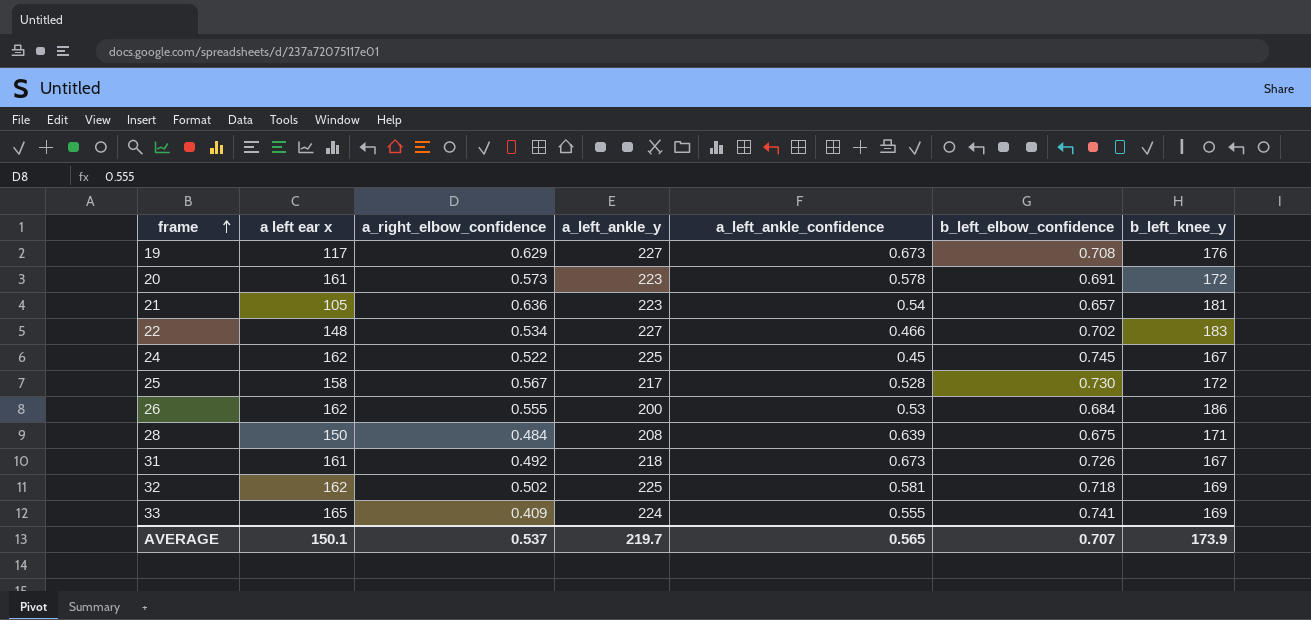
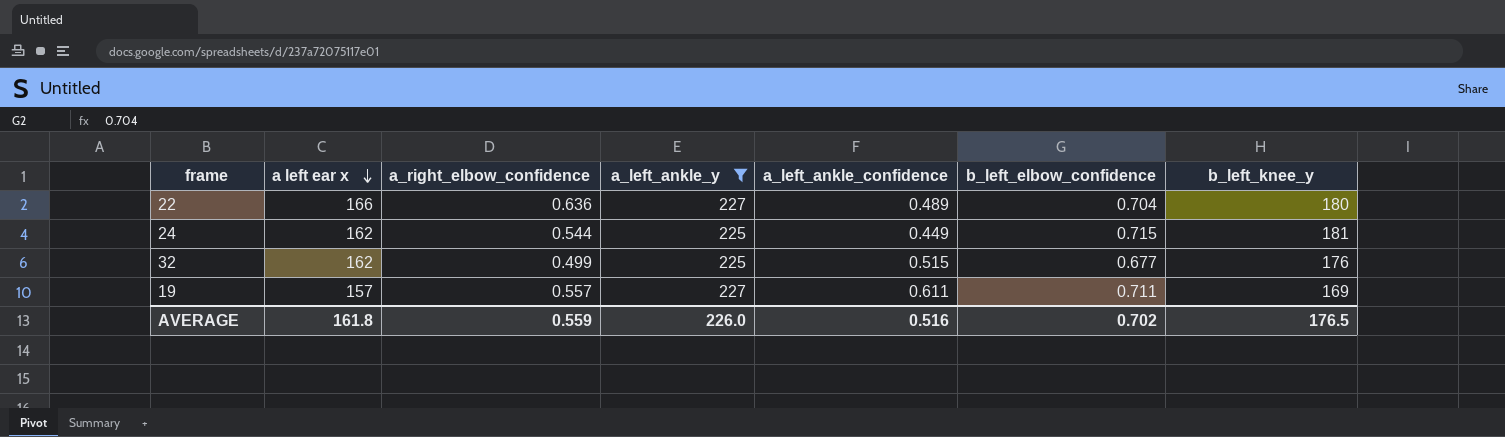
filter: none -> a_left_ankle_y >= 225
row order: frame ascending -> a left ear x descending
22 | a left ear x: 148 -> 166
22 | a_right_elbow_confidence: 0.534 -> 0.636
22 | a_left_ankle_confidence: 0.466 -> 0.489
22 | b_left_elbow_confidence: 0.702 -> 0.704
22 | b_left_knee_y: 183 -> 180
24 | a_right_elbow_confidence: 0.522 -> 0.544
24 | a_left_ankle_confidence: 0.45 -> 0.449
24 | b_left_elbow_confidence: 0.745 -> 0.715
24 | b_left_knee_y: 167 -> 181
32 | a_right_elbow_confidence: 0.502 -> 0.499
32 | a_left_ankle_confidence: 0.581 -> 0.515
32 | b_left_elbow_confidence: 0.718 -> 0.677
32 | b_left_knee_y: 169 -> 176
19 | a left ear x: 117 -> 157
19 | a_right_elbow_confidence: 0.629 -> 0.557
19 | a_left_ankle_confidence: 0.673 -> 0.611
19 | b_left_elbow_confidence: 0.708 -> 0.711
19 | b_left_knee_y: 176 -> 169
AVERAGE | a left ear x: 150.1 -> 161.8
AVERAGE | a_right_elbow_confidence: 0.537 -> 0.559
AVERAGE | a_left_ankle_y: 219.7 -> 226.0
AVERAGE | a_left_ankle_confidence: 0.565 -> 0.516
AVERAGE | b_left_elbow_confidence: 0.707 -> 0.702
AVERAGE | b_left_knee_y: 173.9 -> 176.5

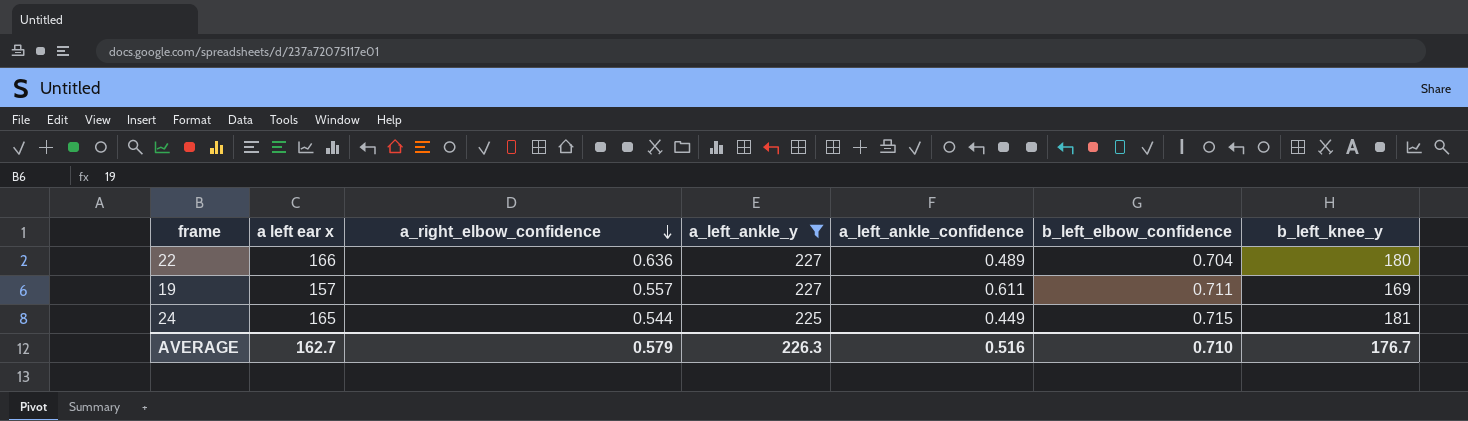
row order: a left ear x descending -> a_right_elbow_confidence descending
row 32: 162 | 0.499 | 225 | 0.515 | 0.677 | 176 -> none
24 | a left ear x: 162 -> 165
AVERAGE | a left ear x: 161.8 -> 162.7
AVERAGE | a_right_elbow_confidence: 0.559 -> 0.579
AVERAGE | a_left_ankle_y: 226.0 -> 226.3
AVERAGE | b_left_elbow_confidence: 0.702 -> 0.710
AVERAGE | b_left_knee_y: 176.5 -> 176.7

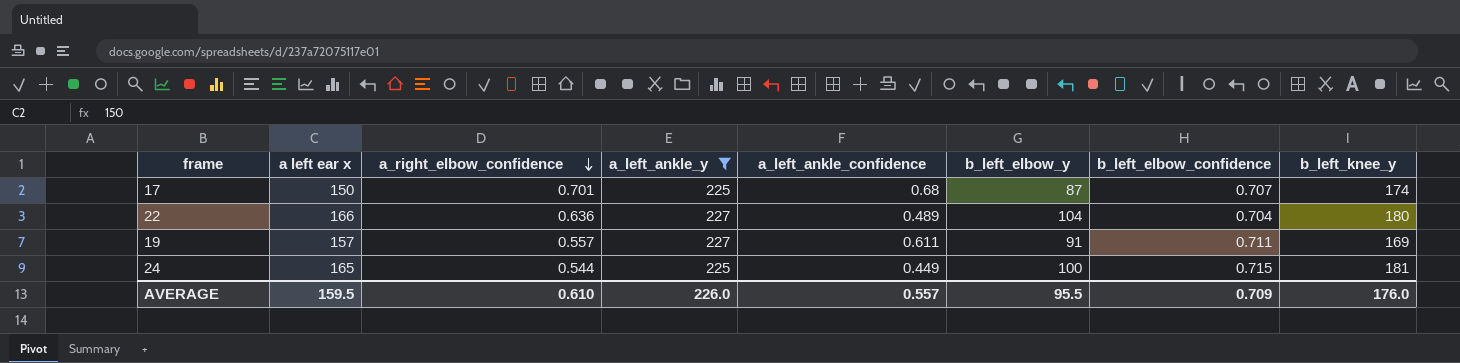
column b_left_elbow_y | position: none -> 6
row 17: none -> 150 | 0.701 | 225 | 0.68 | 87 | 0.707 | 174
AVERAGE | a left ear x: 162.7 -> 159.5
AVERAGE | a_right_elbow_confidence: 0.579 -> 0.610
AVERAGE | a_left_ankle_y: 226.3 -> 226.0
AVERAGE | a_left_ankle_confidence: 0.516 -> 0.557
AVERAGE | b_left_elbow_confidence: 0.710 -> 0.709
AVERAGE | b_left_knee_y: 176.7 -> 176.0

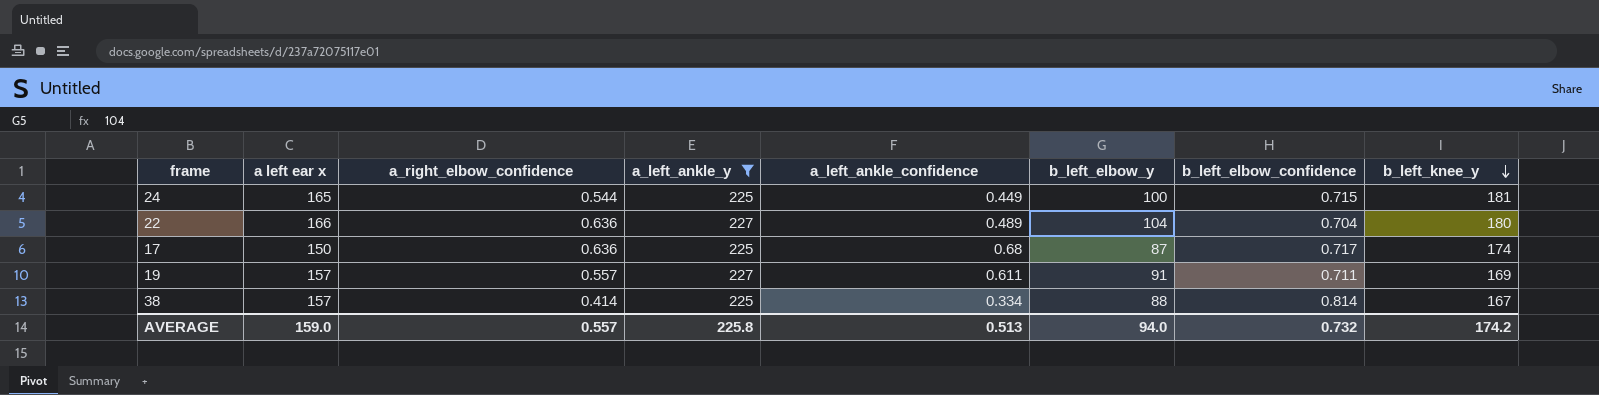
row order: a_right_elbow_confidence descending -> b_left_knee_y descending
17 | a_right_elbow_confidence: 0.701 -> 0.636
17 | b_left_elbow_confidence: 0.707 -> 0.717
row 38: none -> 157 | 0.414 | 225 | 0.334 | 88 | 0.814 | 167
AVERAGE | a left ear x: 159.5 -> 159.0
AVERAGE | a_right_elbow_confidence: 0.610 -> 0.557
AVERAGE | a_left_ankle_y: 226.0 -> 225.8
AVERAGE | a_left_ankle_confidence: 0.557 -> 0.513
AVERAGE | b_left_elbow_y: 95.5 -> 94.0
AVERAGE | b_left_elbow_confidence: 0.709 -> 0.732
AVERAGE | b_left_knee_y: 176.0 -> 174.2

